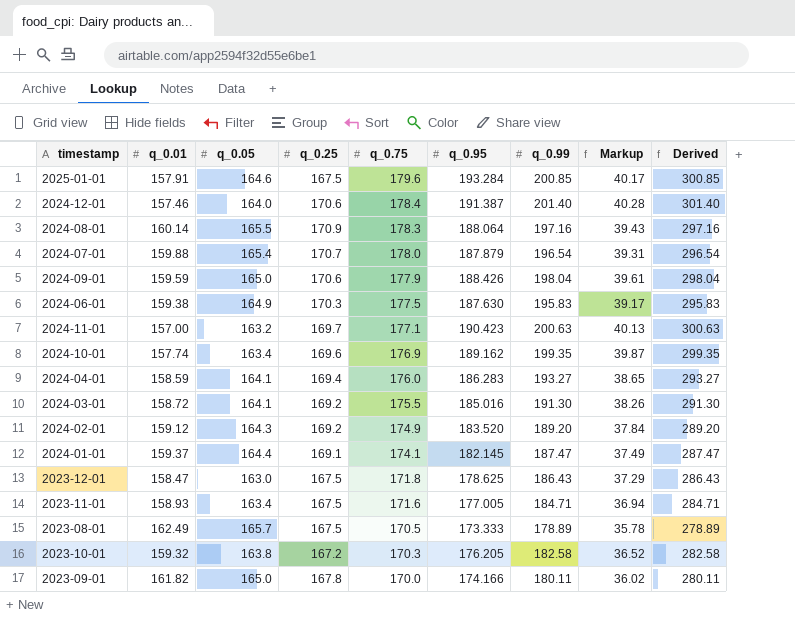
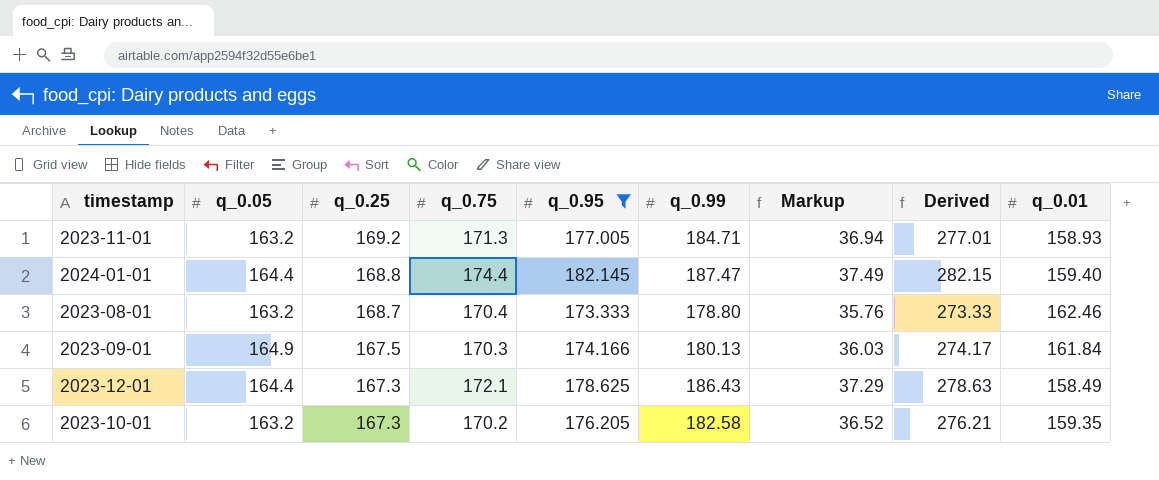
filter: none -> q_0.95 <= 182.145
row order: q_0.75 descending -> q_0.25 descending
column Derived | formula: [q_0.99] + 100 -> [q_0.95] + 100
column q_0.01 | position: 2 -> 9
2023-11-01 | q_0.05: 163.4 -> 163.2
2023-11-01 | q_0.25: 167.5 -> 169.2
2023-11-01 | q_0.75: 171.6 -> 171.3
2024-01-01 | q_0.25: 169.1 -> 168.8
2024-01-01 | q_0.75: 174.1 -> 174.4
2024-01-01 | q_0.01: 159.37 -> 159.40
2023-08-01 | q_0.05: 165.7 -> 163.2
2023-08-01 | q_0.25: 167.5 -> 168.7
2023-08-01 | q_0.75: 170.5 -> 170.4
2023-08-01 | q_0.99: 178.89 -> 178.80
2023-08-01 | Markup: 35.78 -> 35.76
2023-08-01 | q_0.01: 162.49 -> 162.46
2023-09-01 | q_0.05: 165.0 -> 164.9
2023-09-01 | q_0.25: 167.8 -> 167.5
2023-09-01 | q_0.75: 170.0 -> 170.3
2023-09-01 | q_0.99: 180.11 -> 180.13
2023-09-01 | Markup: 36.02 -> 36.03
2023-09-01 | q_0.01: 161.82 -> 161.84
2023-12-01 | q_0.05: 163.0 -> 164.4
2023-12-01 | q_0.25: 167.5 -> 167.3
2023-12-01 | q_0.75: 171.8 -> 172.1
2023-12-01 | q_0.01: 158.47 -> 158.49
2023-10-01 | q_0.05: 163.8 -> 163.2
2023-10-01 | q_0.25: 167.2 -> 167.3
2023-10-01 | q_0.75: 170.3 -> 170.2
2023-10-01 | q_0.01: 159.32 -> 159.35

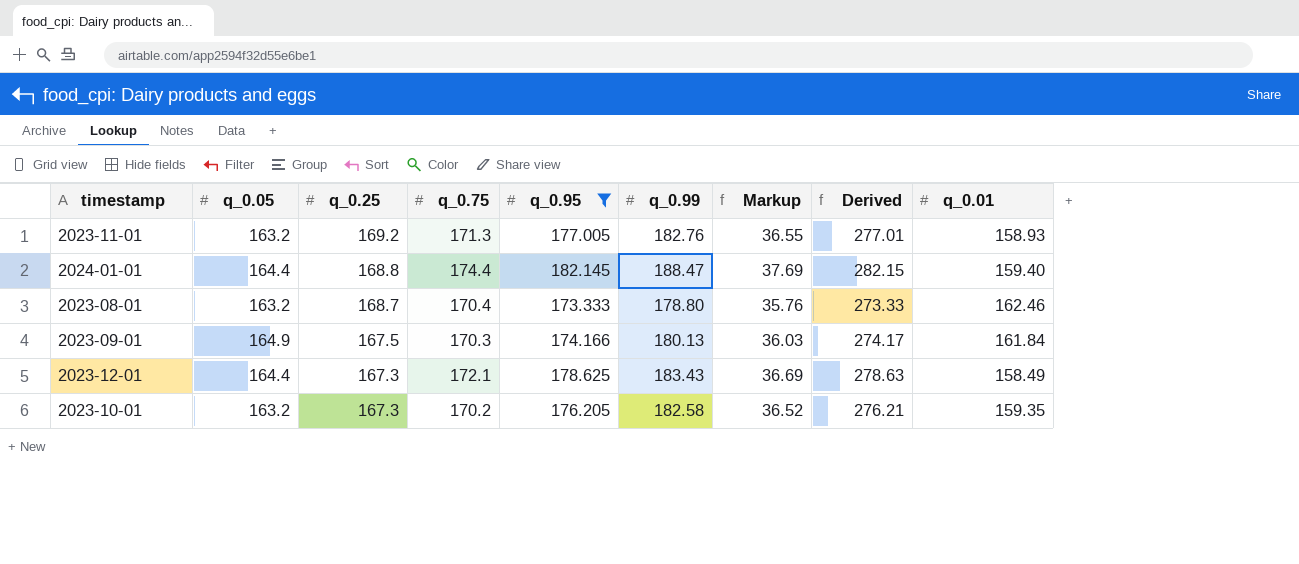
2023-11-01 | q_0.99: 184.71 -> 182.76
2023-11-01 | Markup: 36.94 -> 36.55
2024-01-01 | q_0.99: 187.47 -> 188.47
2024-01-01 | Markup: 37.49 -> 37.69
2023-12-01 | q_0.99: 186.43 -> 183.43
2023-12-01 | Markup: 37.29 -> 36.69

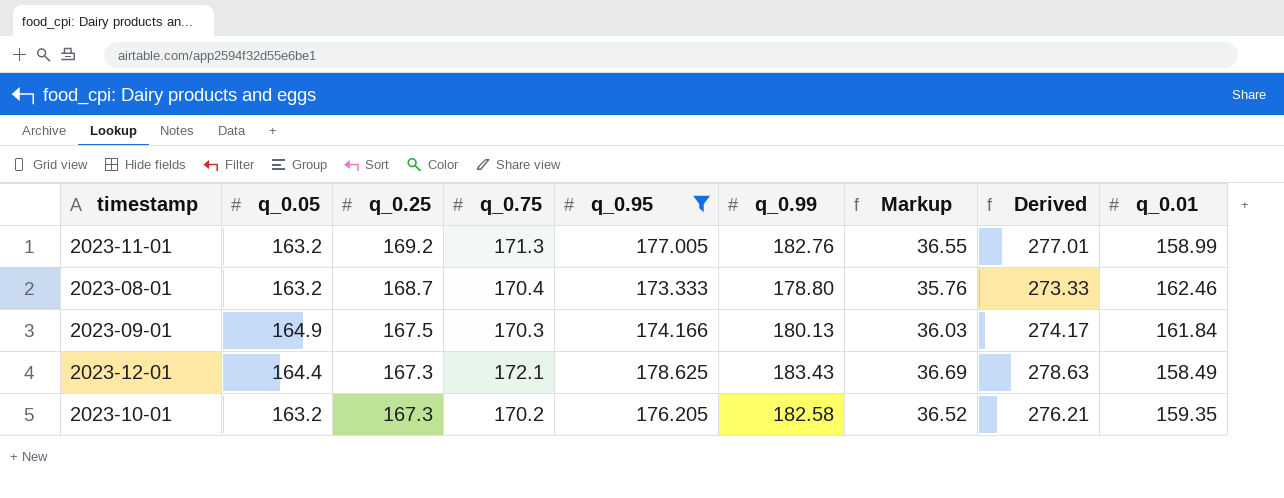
row 2024-01-01: 164.4 | 168.8 | 174.4 | 182.145 | 188.47 | 37.69 | 282.15 | 159.40 -> none
2023-11-01 | q_0.01: 158.93 -> 158.99

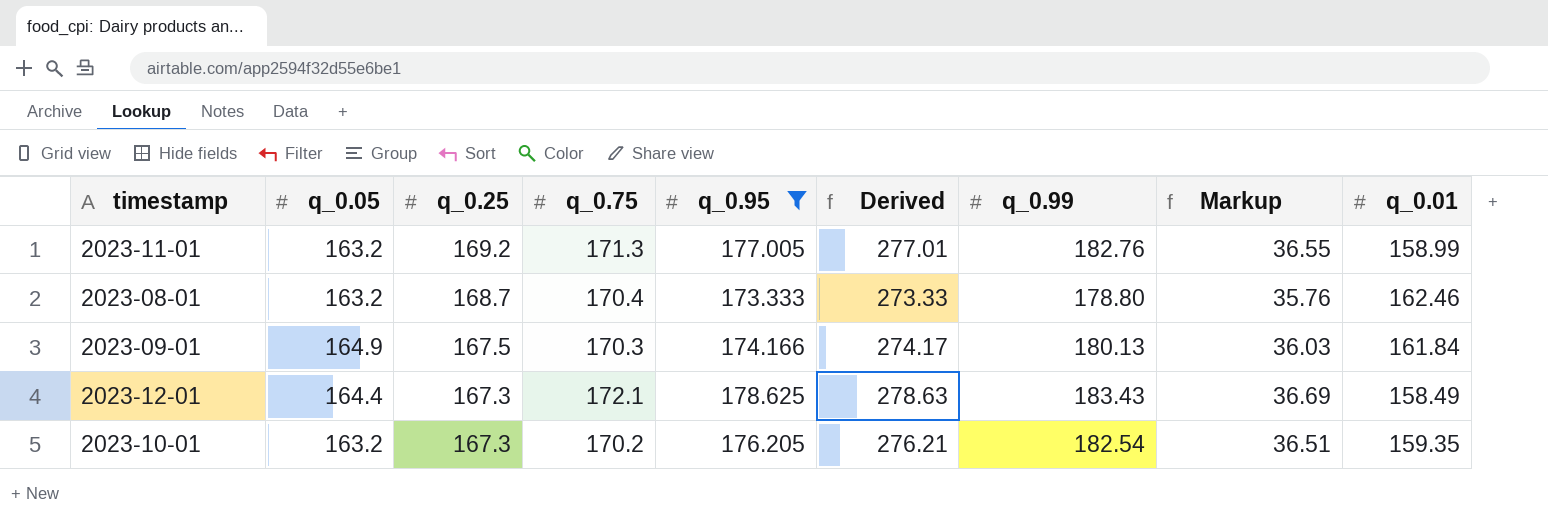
column Derived | position: 8 -> 6
2023-10-01 | q_0.99: 182.58 -> 182.54
2023-10-01 | Markup: 36.52 -> 36.51

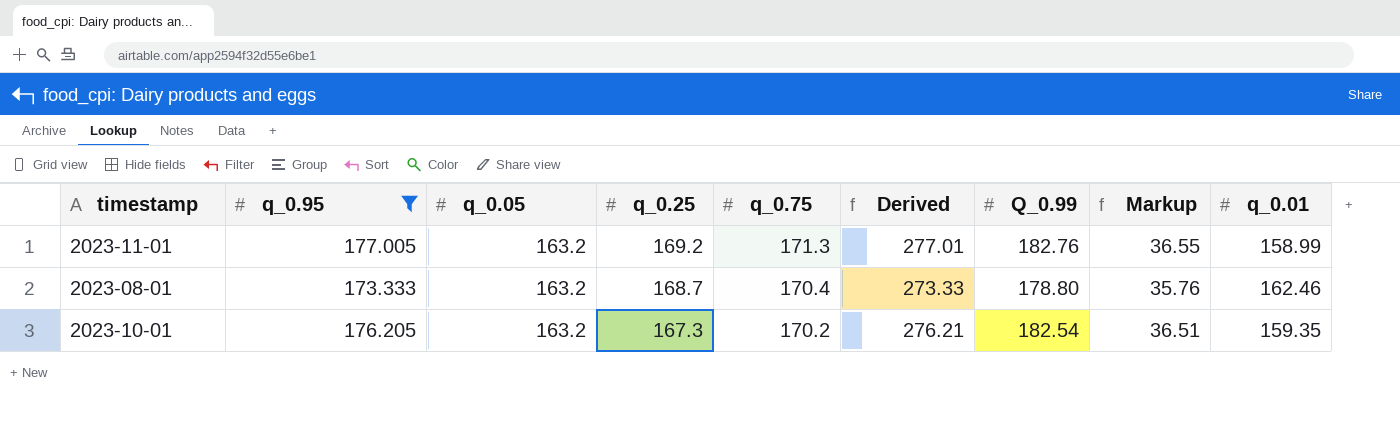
column q_0.95 | position: 5 -> 2
column name: q_0.99 -> Q_0.99
row 2023-09-01: 164.9 | 167.5 | 170.3 | 174.166 | 274.17 | 180.13 | 36.03 | 161.84 -> none
row 2023-12-01: 164.4 | 167.3 | 172.1 | 178.625 | 278.63 | 183.43 | 36.69 | 158.49 -> none

